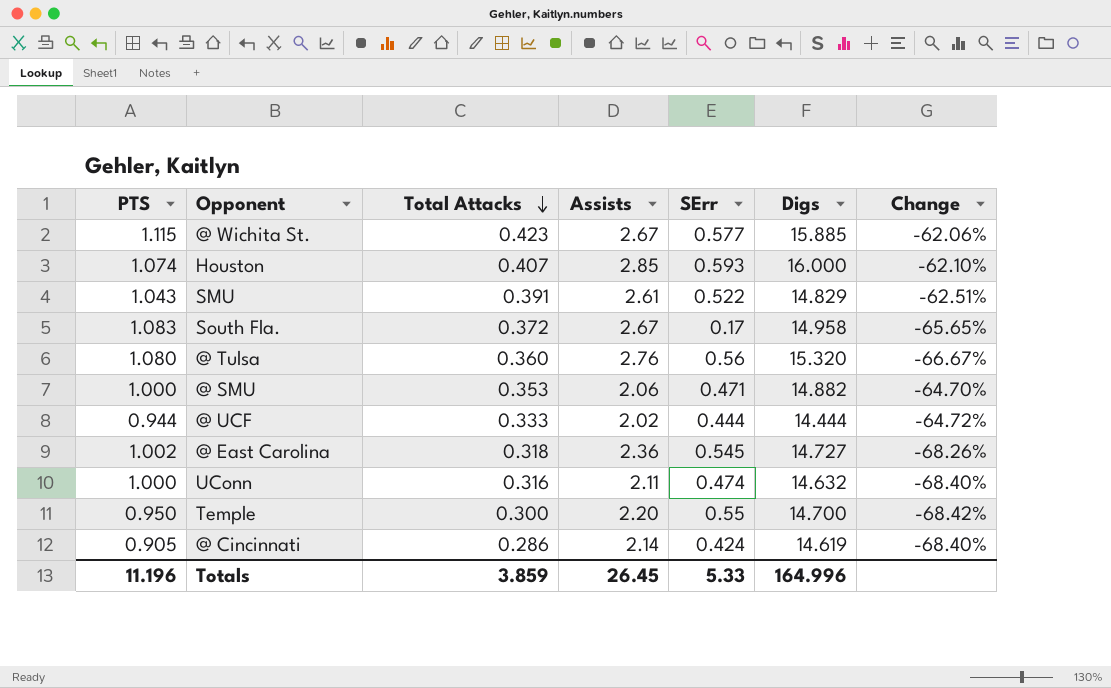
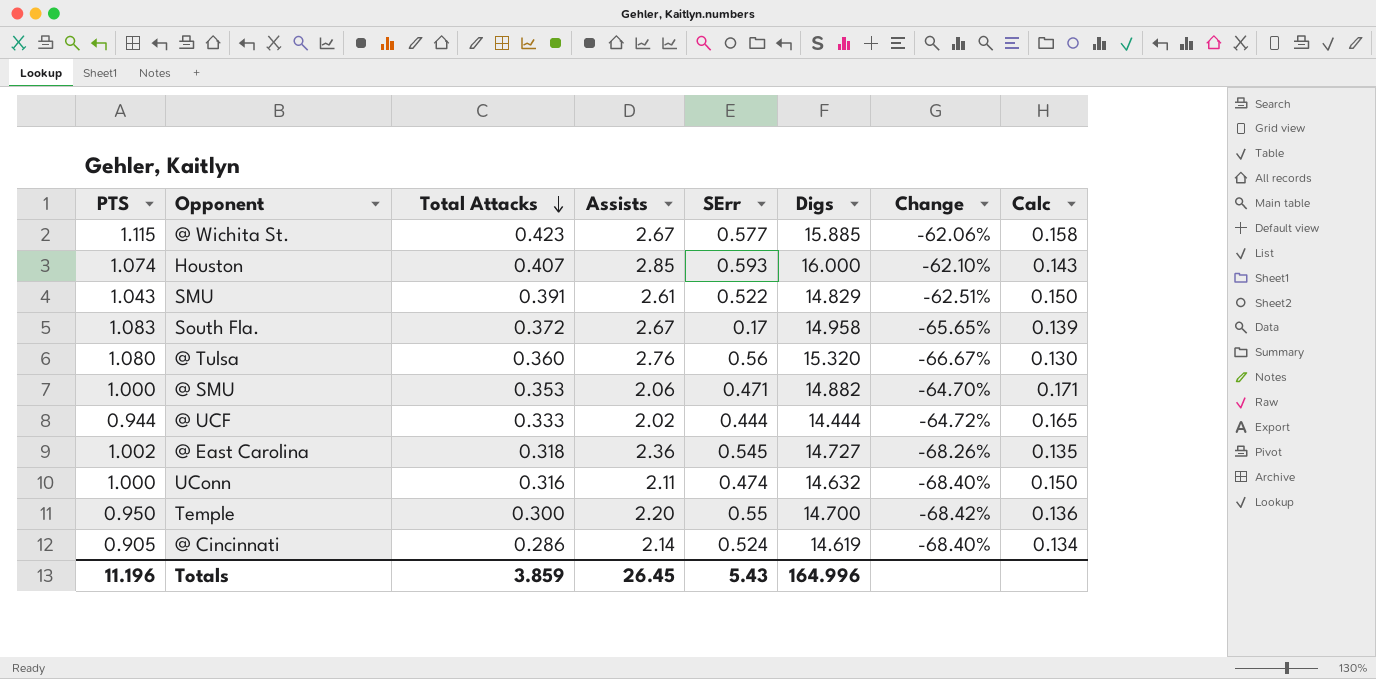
column Calc | formula: none -> [Total Attacks] / [Assists]
@ Cincinnati | SErr: 0.424 -> 0.524
Totals | SErr: 5.33 -> 5.43

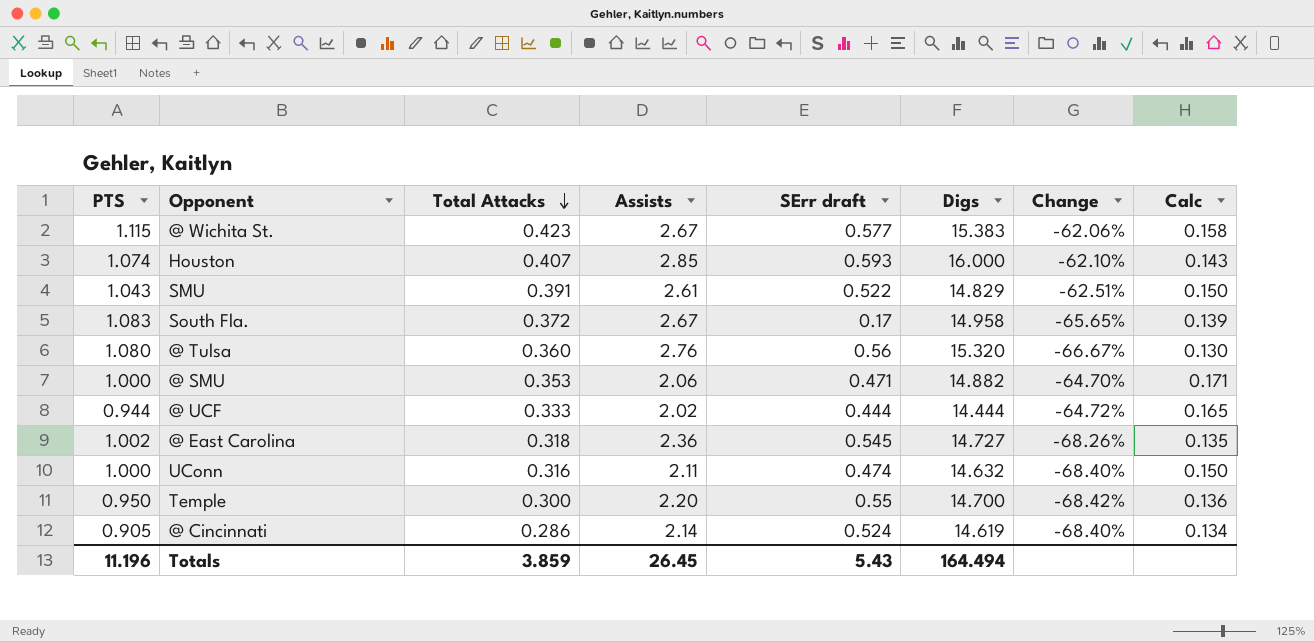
column name: SErr -> SErr draft
@ Wichita St. | Digs: 15.885 -> 15.383
Totals | Digs: 164.996 -> 164.494

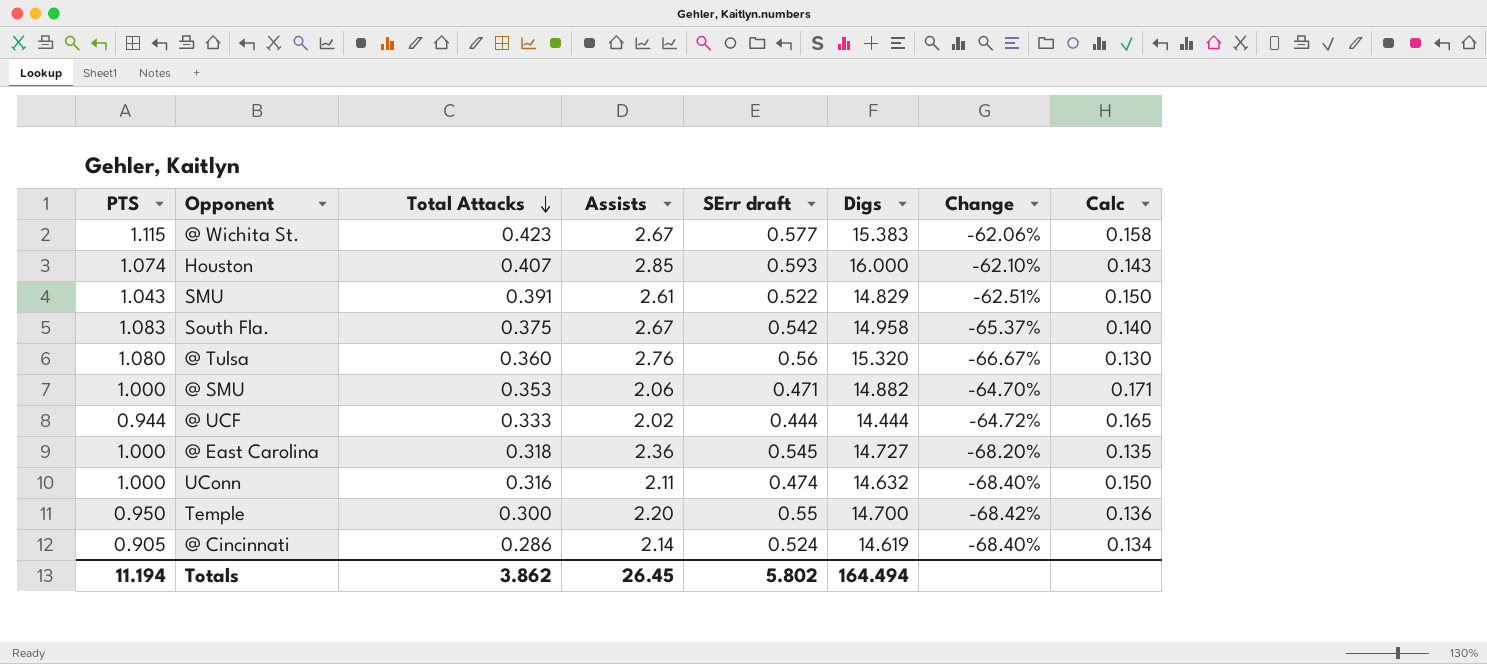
South Fla. | Total Attacks: 0.372 -> 0.375
South Fla. | SErr draft: 0.17 -> 0.542
South Fla. | Change: -65.65% -> -65.37%
South Fla. | Calc: 0.139 -> 0.140
@ East Carolina | PTS: 1.002 -> 1.000
@ East Carolina | Change: -68.26% -> -68.20%
Totals | PTS: 11.196 -> 11.194
Totals | Total Attacks: 3.859 -> 3.862
Totals | SErr draft: 5.43 -> 5.802

